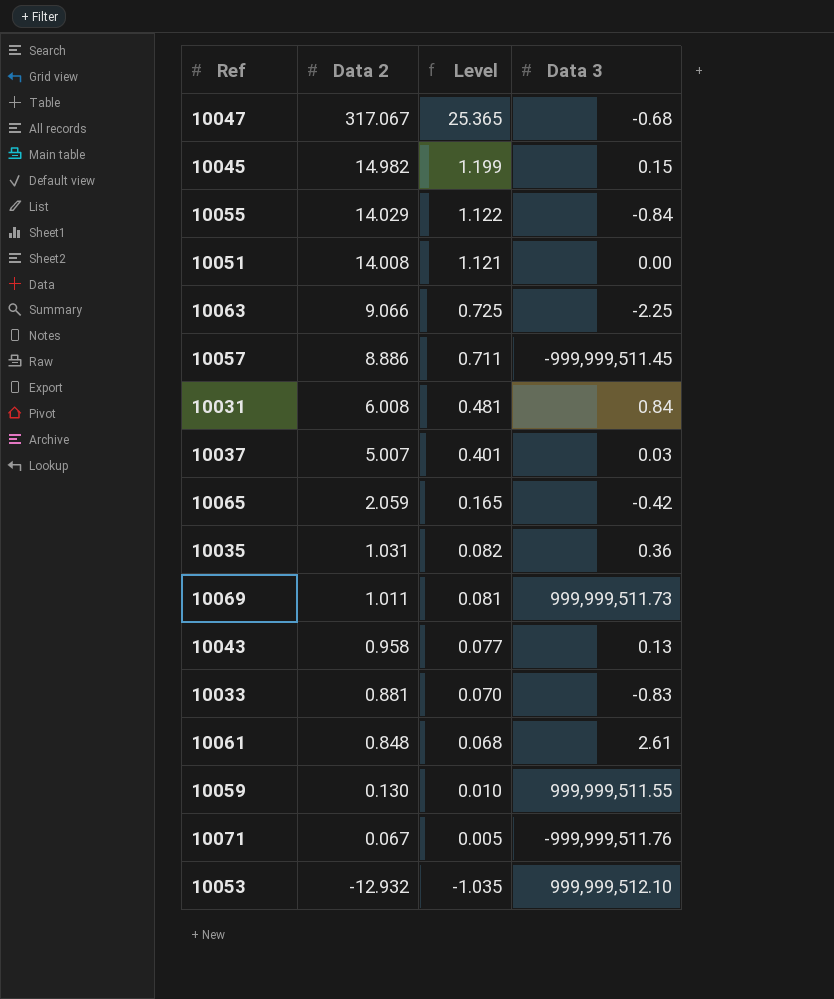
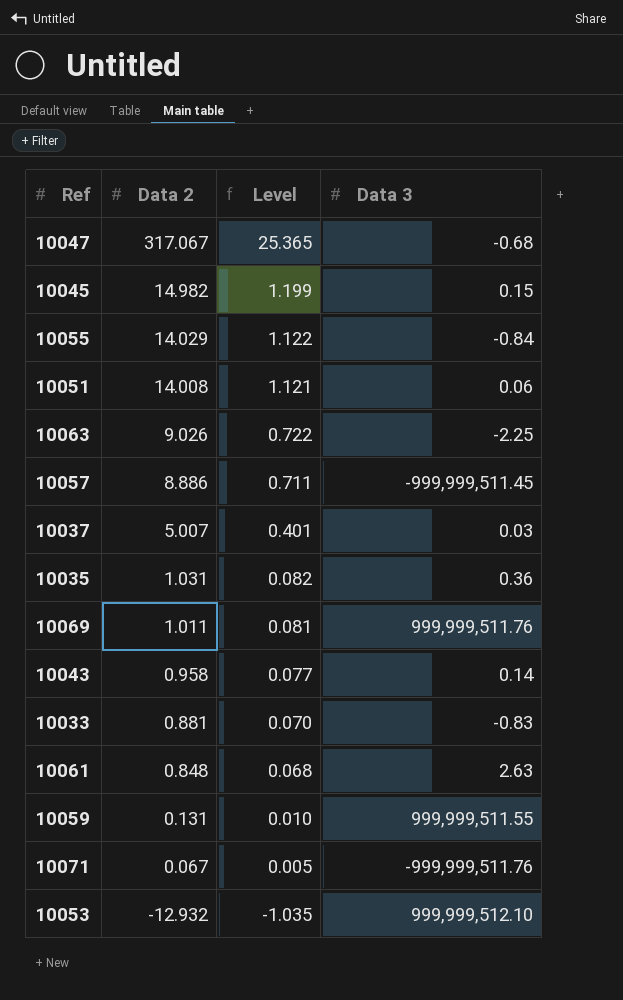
row 10031: 6.008 | 0.481 | 0.84 -> none
row 10065: 2.059 | 0.165 | -0.42 -> none
10051 | Data 3: 0.00 -> 0.06
10063 | Data 2: 9.066 -> 9.026
10063 | Level: 0.725 -> 0.722
10069 | Data 3: 999,999,511.73 -> 999,999,511.76
10043 | Data 3: 0.13 -> 0.14
10061 | Data 3: 2.61 -> 2.63
10059 | Data 2: 0.130 -> 0.131

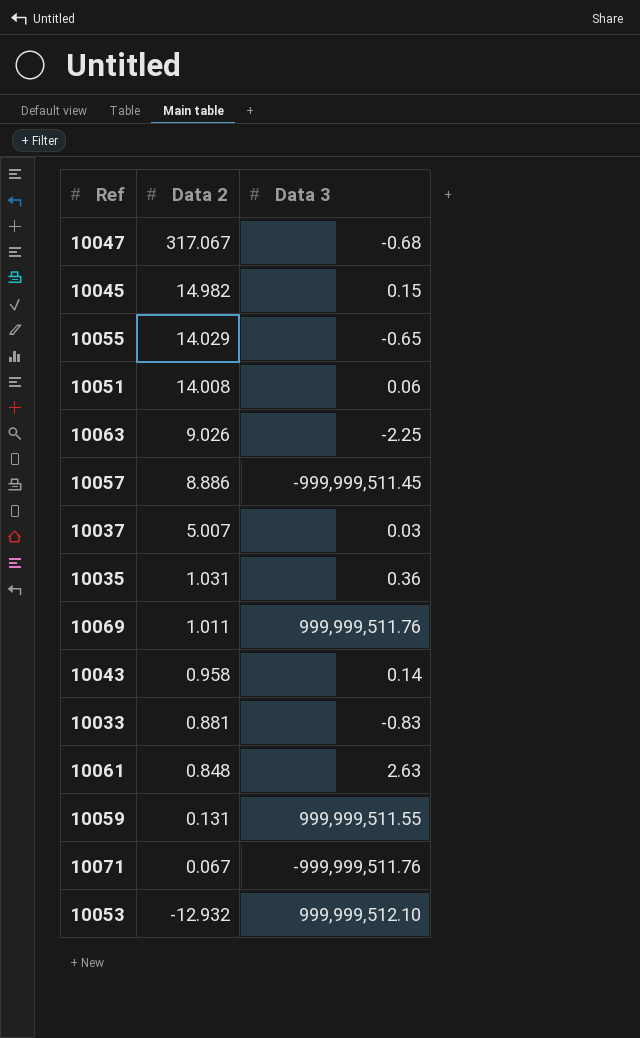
column Level | formula: [Data 2] * 0.08 -> none
10055 | Data 3: -0.84 -> -0.65

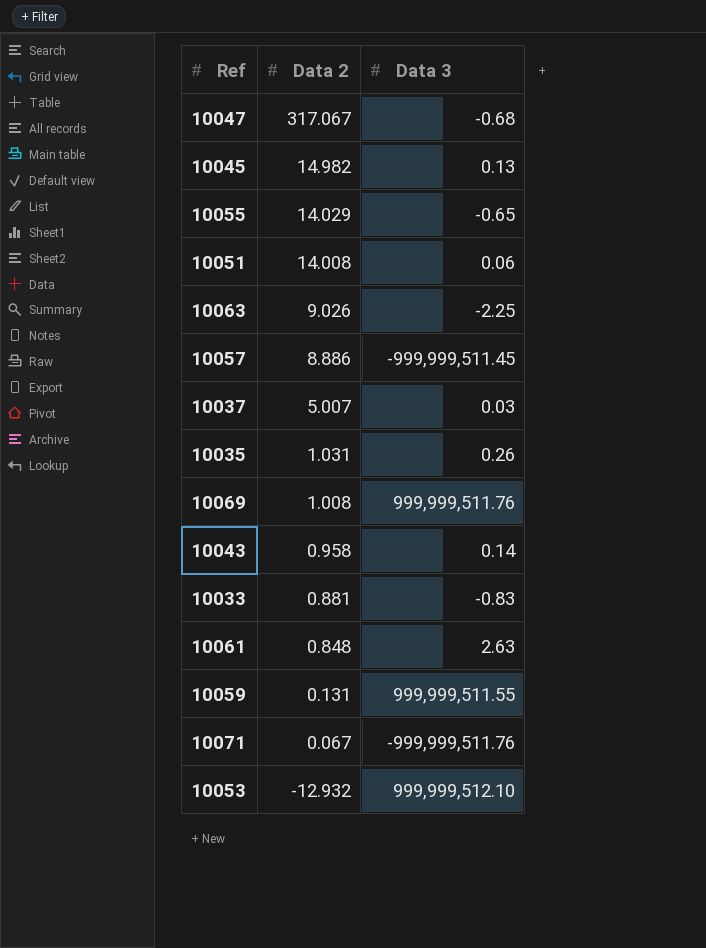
10045 | Data 3: 0.15 -> 0.13
10035 | Data 3: 0.36 -> 0.26
10069 | Data 2: 1.011 -> 1.008

